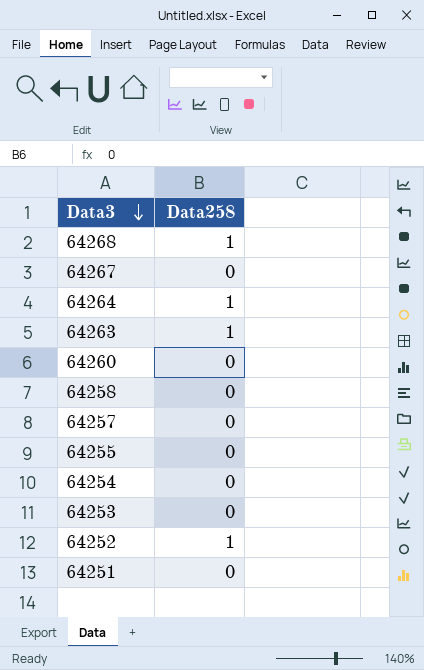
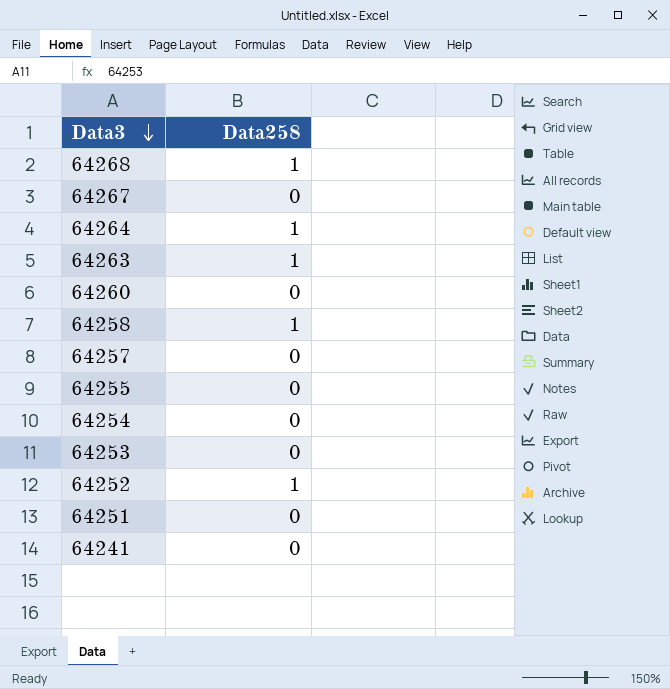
64258 | Data258: 0 -> 1
row 64241: none -> 0

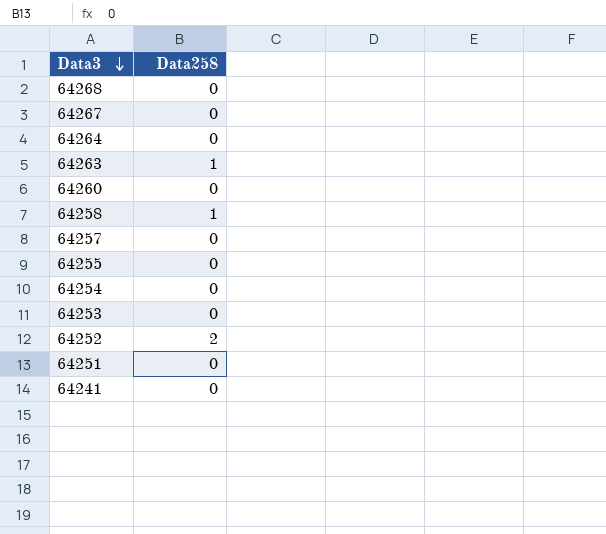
64268 | Data258: 1 -> 0
64264 | Data258: 1 -> 0
64252 | Data258: 1 -> 2

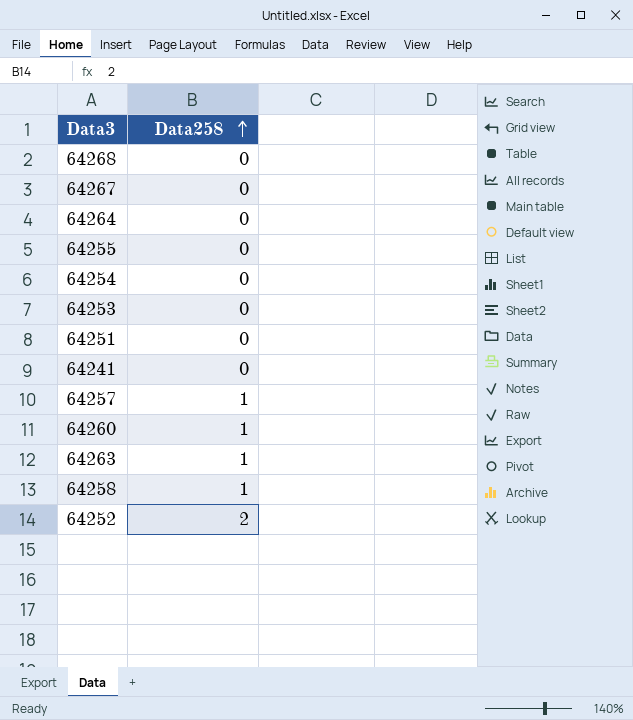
row order: Data3 descending -> Data258 ascending
64257 | Data258: 0 -> 1
64260 | Data258: 0 -> 1

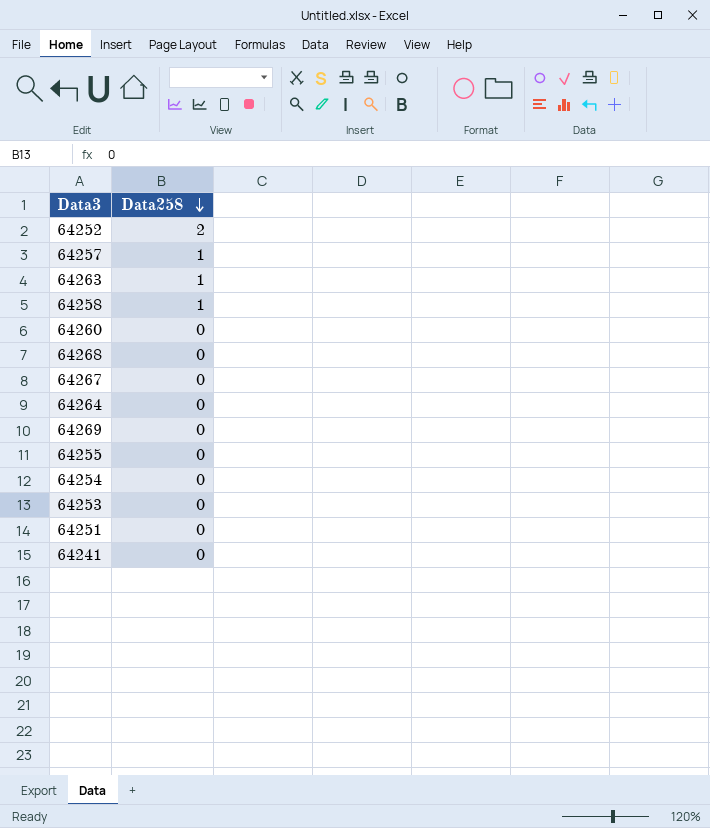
row order: Data258 ascending -> Data258 descending
64260 | Data258: 1 -> 0
row 64269: none -> 0

